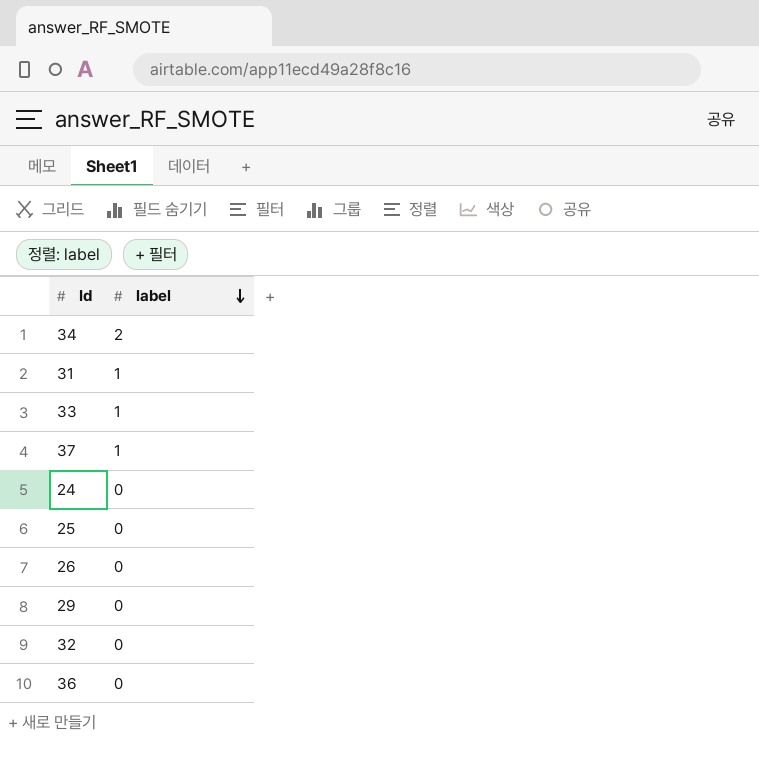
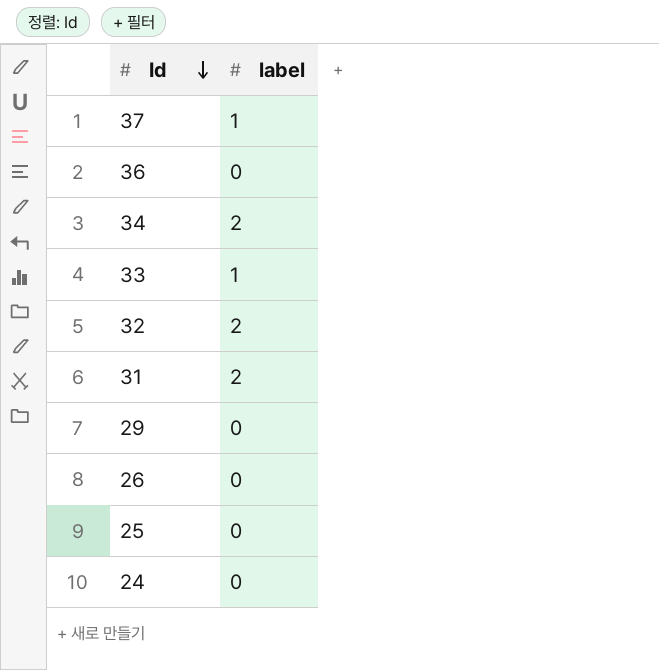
row order: label descending -> Id descending
32 | label: 0 -> 2
31 | label: 1 -> 2

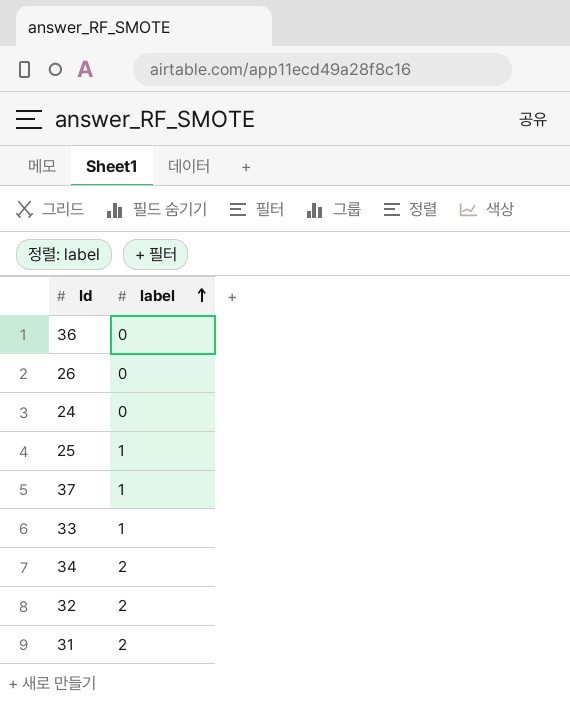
row order: Id descending -> label ascending
row 29: 0 -> none
25 | label: 0 -> 1

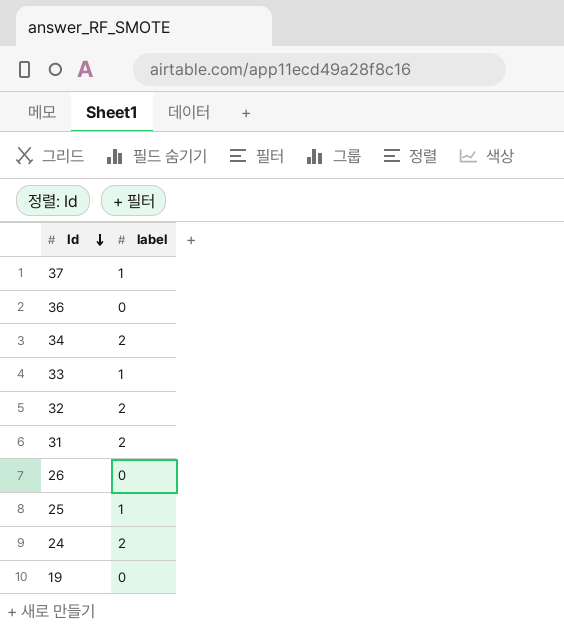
row order: label ascending -> Id descending
24 | label: 0 -> 2
row 19: none -> 0

